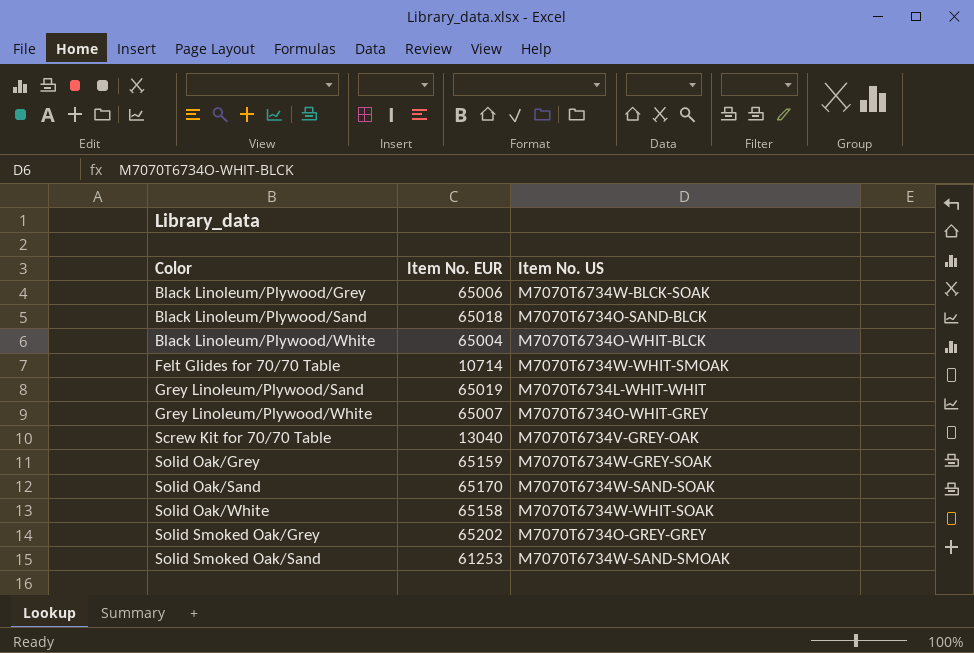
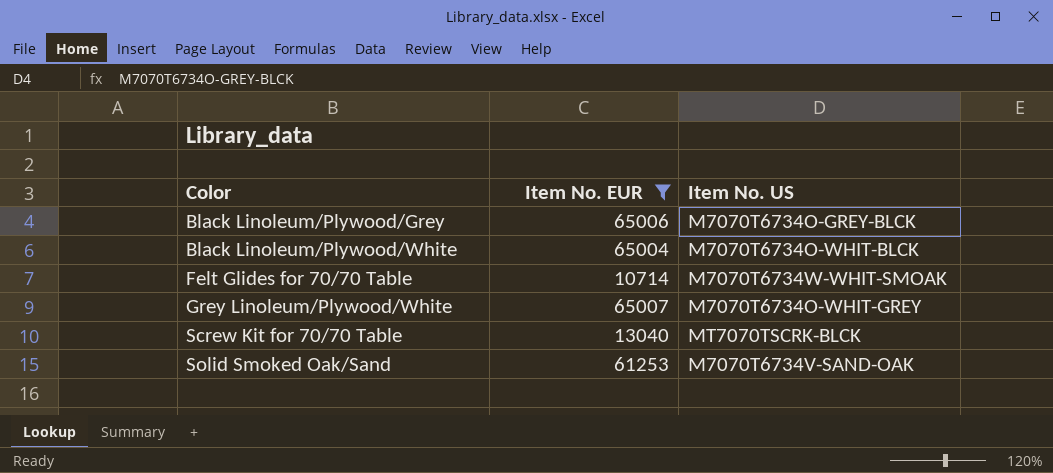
filter: none -> Item No. EUR <= 65007
Black Linoleum/Plywood/Grey | Item No. US: M7070T6734W-BLCK-SOAK -> M7070T6734O-GREY-BLCK
Screw Kit for 70/70 Table | Item No. US: M7070T6734V-GREY-OAK -> MT7070TSCRK-BLCK
Solid Smoked Oak/Sand | Item No. US: M7070T6734W-SAND-SMOAK -> M7070T6734V-SAND-OAK

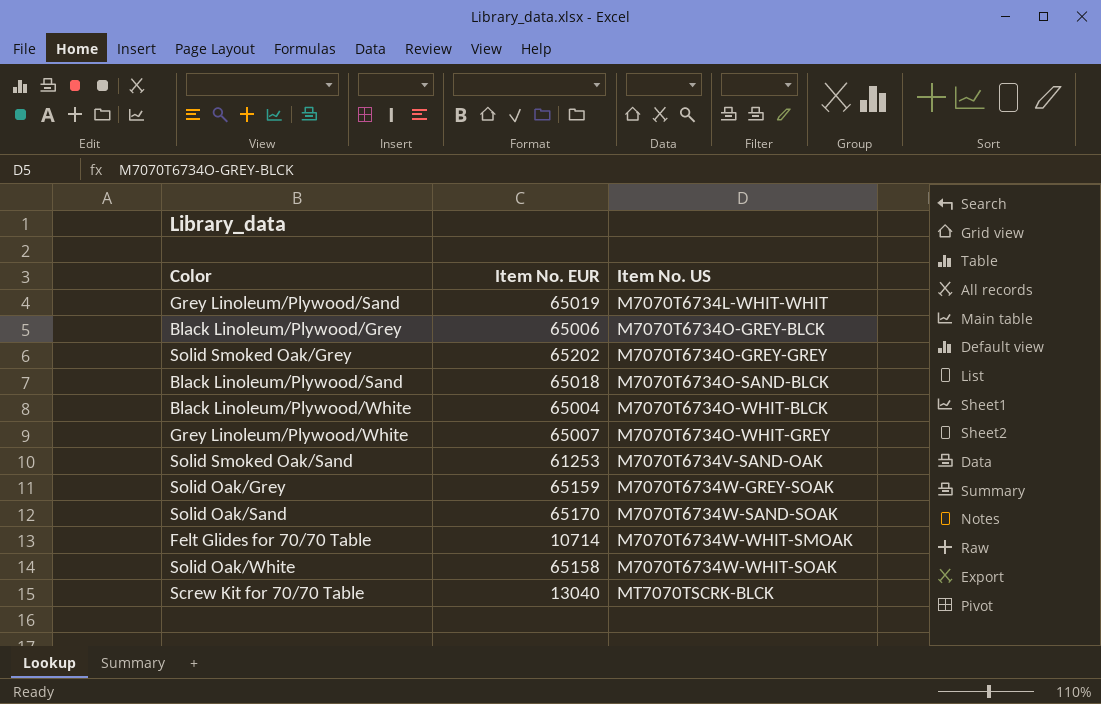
filter: Item No. EUR <= 65007 -> none
row order: Color ascending -> Item No. US ascending

